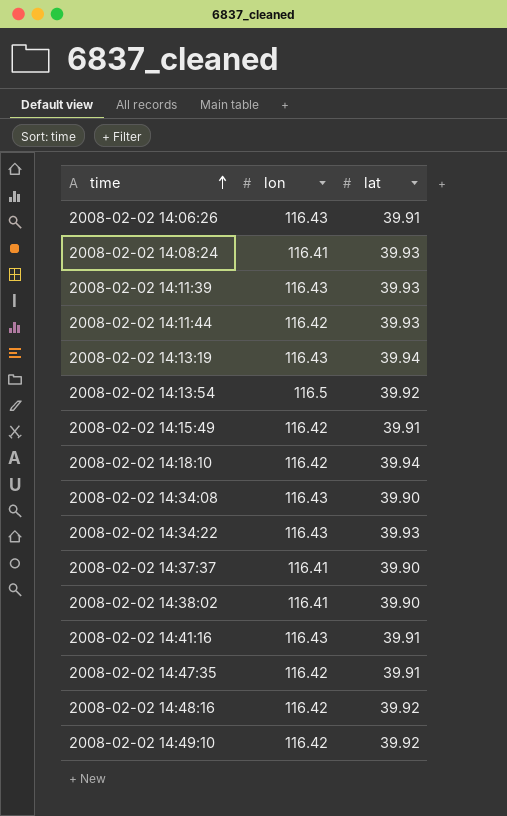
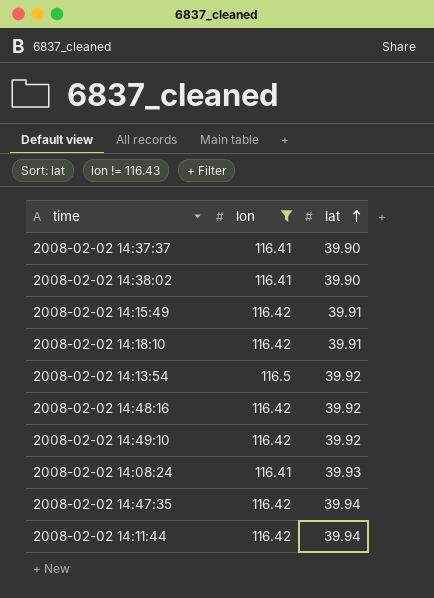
filter: none -> lon != 116.43
row order: time ascending -> lat ascending
2008-02-02 14:18:10 | lat: 39.94 -> 39.91
2008-02-02 14:47:35 | lat: 39.91 -> 39.94
2008-02-02 14:11:44 | lat: 39.93 -> 39.94

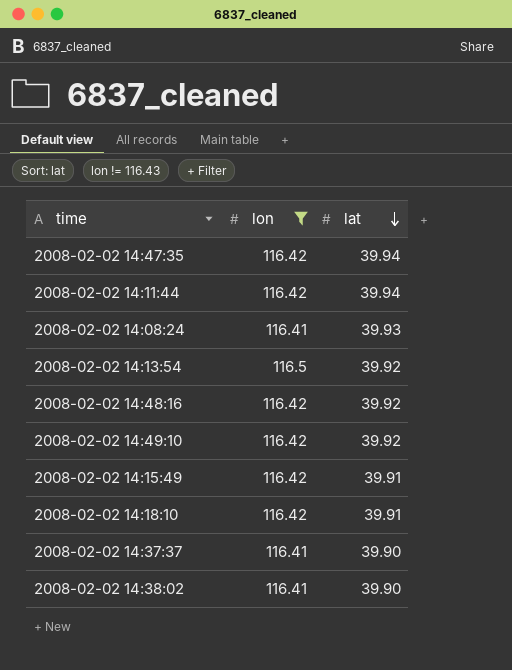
row order: lat ascending -> lat descending

